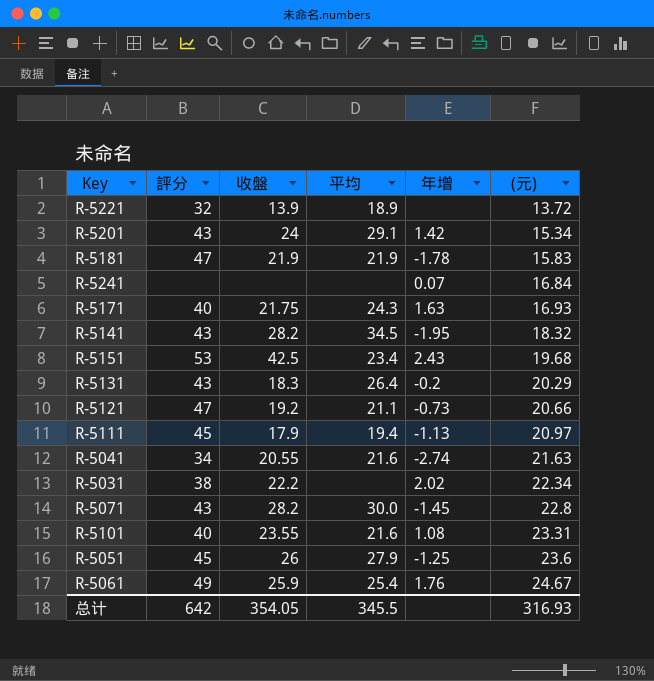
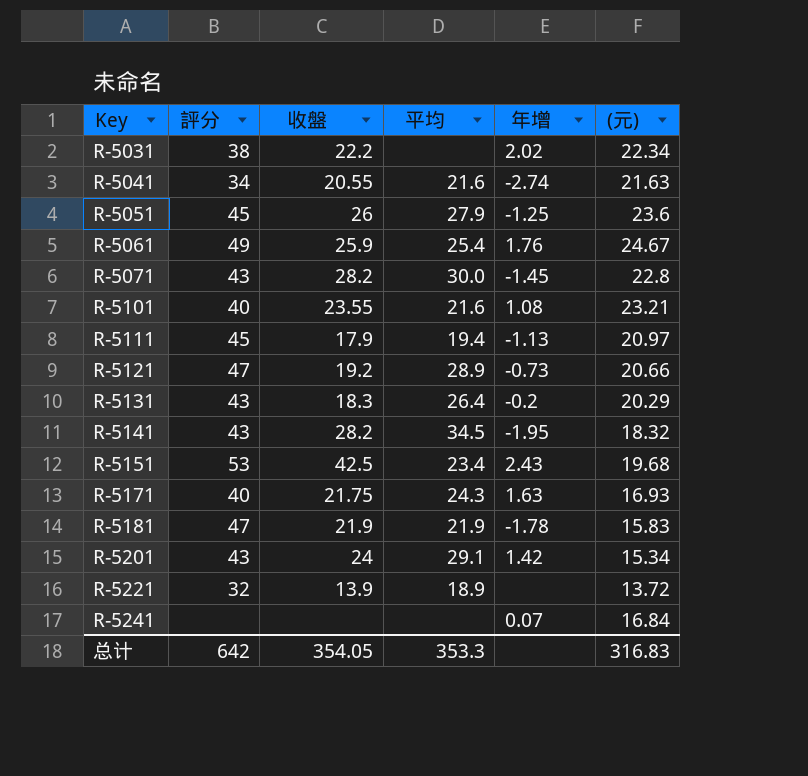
row order: (元) ascending -> Key ascending
R-5101 | (元): 23.31 -> 23.21
R-5121 | 平均: 21.1 -> 28.9
总计 | 平均: 345.5 -> 353.3
总计 | (元): 316.93 -> 316.83

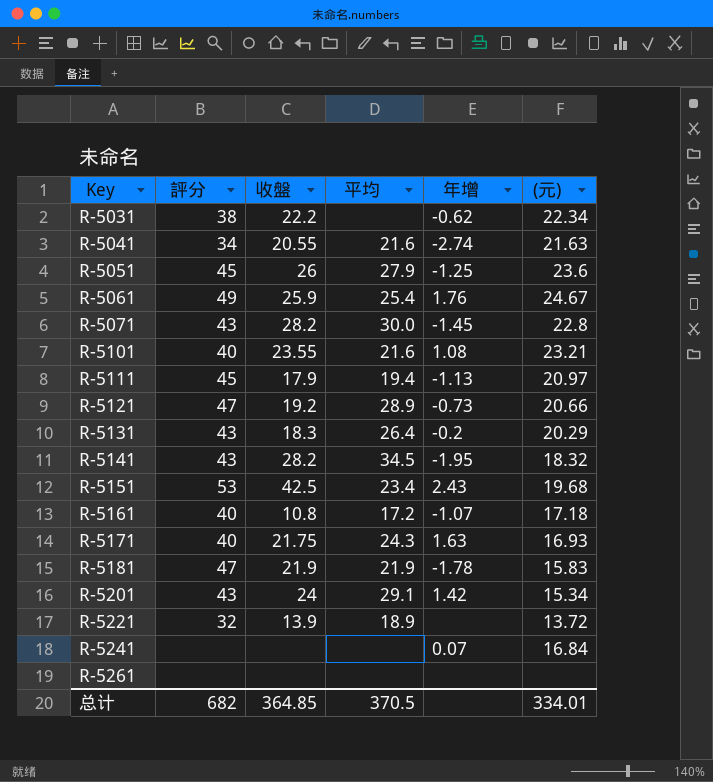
R-5031 | 年增: 2.02 -> -0.62
row R-5161: none -> 40 | 10.8 | 17.2 | -1.07 | 17.18
row R-5261: none -> none | none | none | none | none
总计 | 評分: 642 -> 682
总计 | 收盤: 354.05 -> 364.85
总计 | 平均: 353.3 -> 370.5
总计 | (元): 316.83 -> 334.01

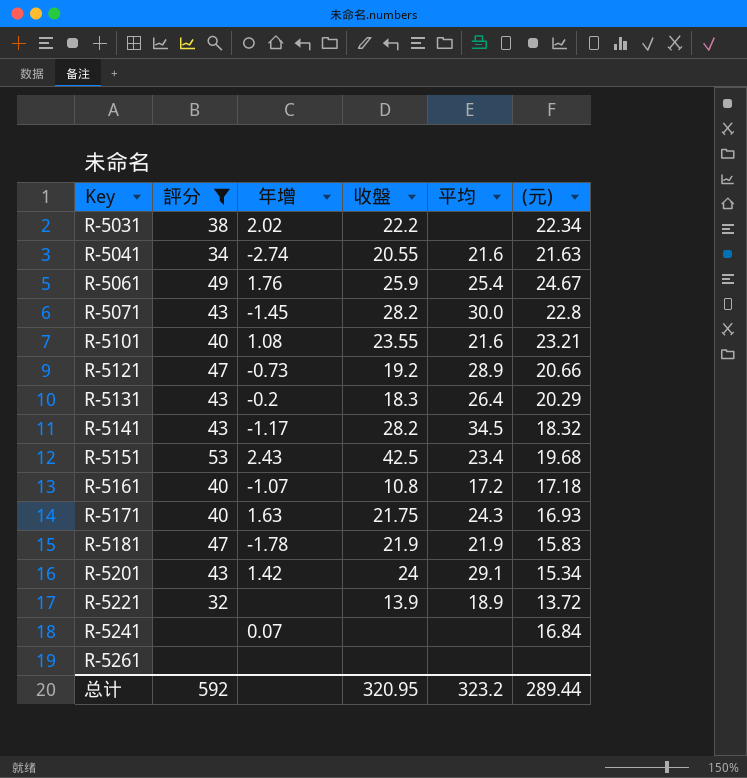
filter: none -> 評分 != 45
column 年增 | position: 5 -> 3
R-5031 | 年增: -0.62 -> 2.02
R-5141 | 年增: -1.95 -> -1.17
总计 | 評分: 682 -> 592
总计 | 收盤: 364.85 -> 320.95
总计 | 平均: 370.5 -> 323.2
总计 | (元): 334.01 -> 289.44

